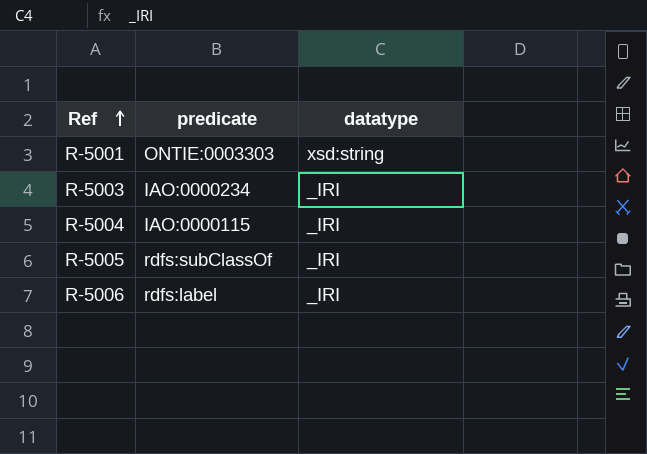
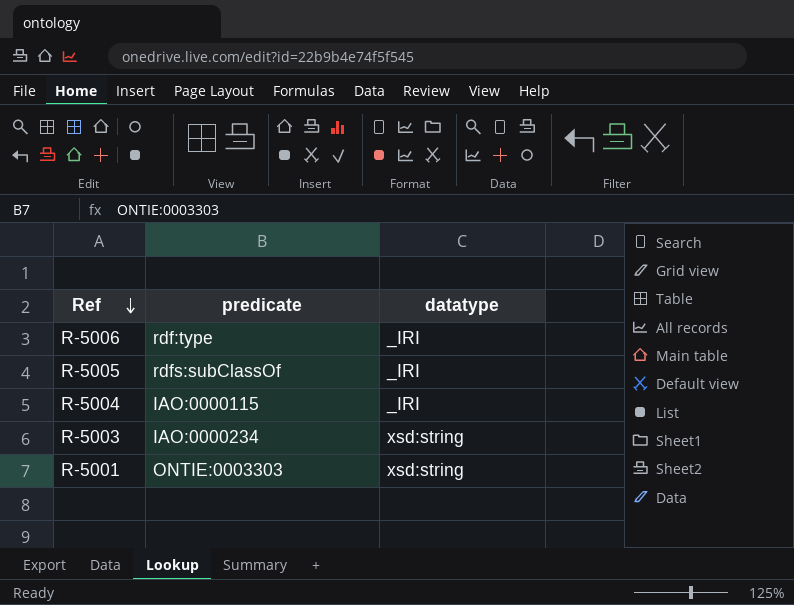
row order: Ref ascending -> Ref descending
R-5006 | predicate: rdfs:label -> rdf:type
R-5003 | datatype: _IRI -> xsd:string

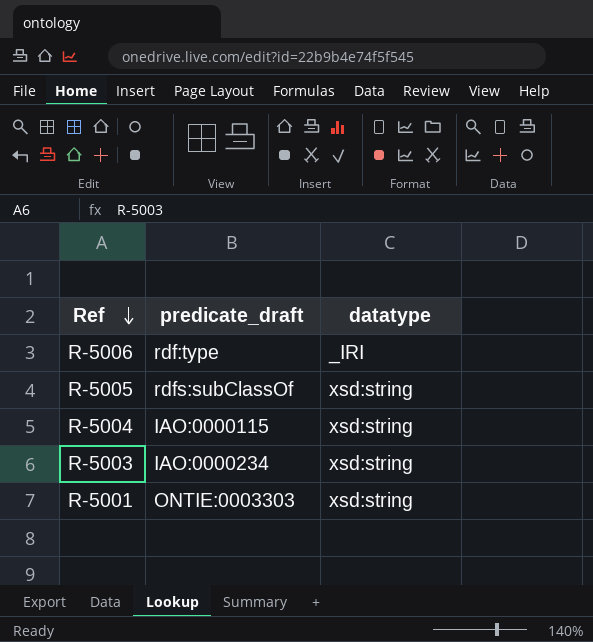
column name: predicate -> predicate_draft
R-5005 | datatype: _IRI -> xsd:string
R-5004 | datatype: _IRI -> xsd:string

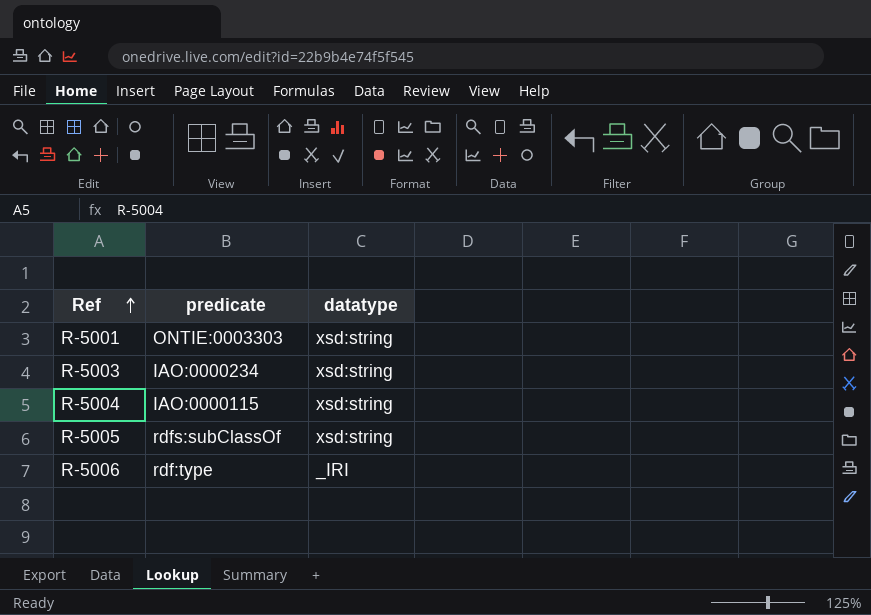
row order: Ref descending -> Ref ascending
column name: predicate_draft -> predicate

